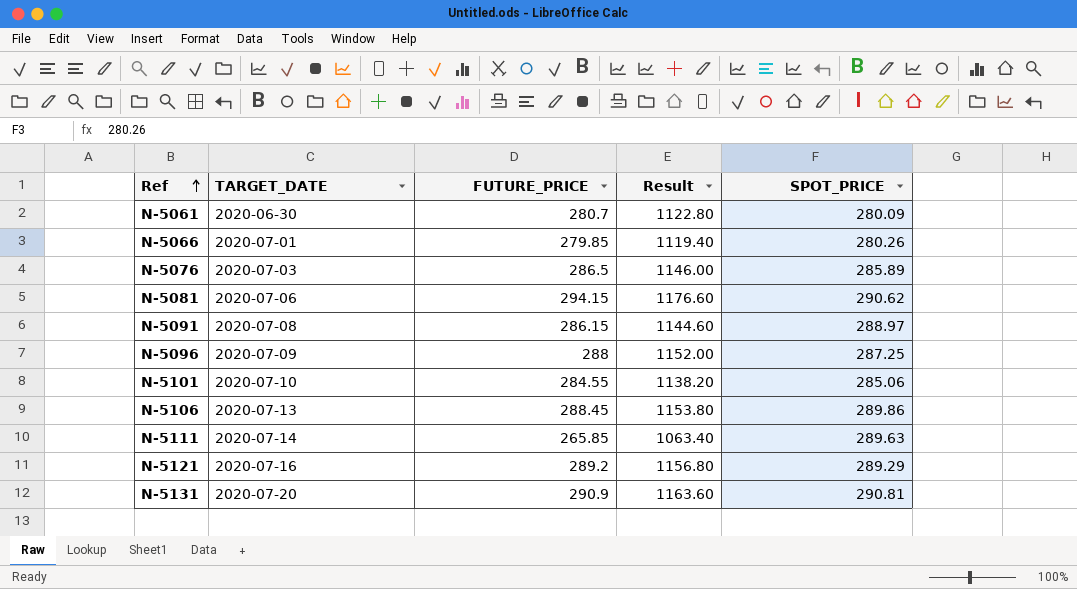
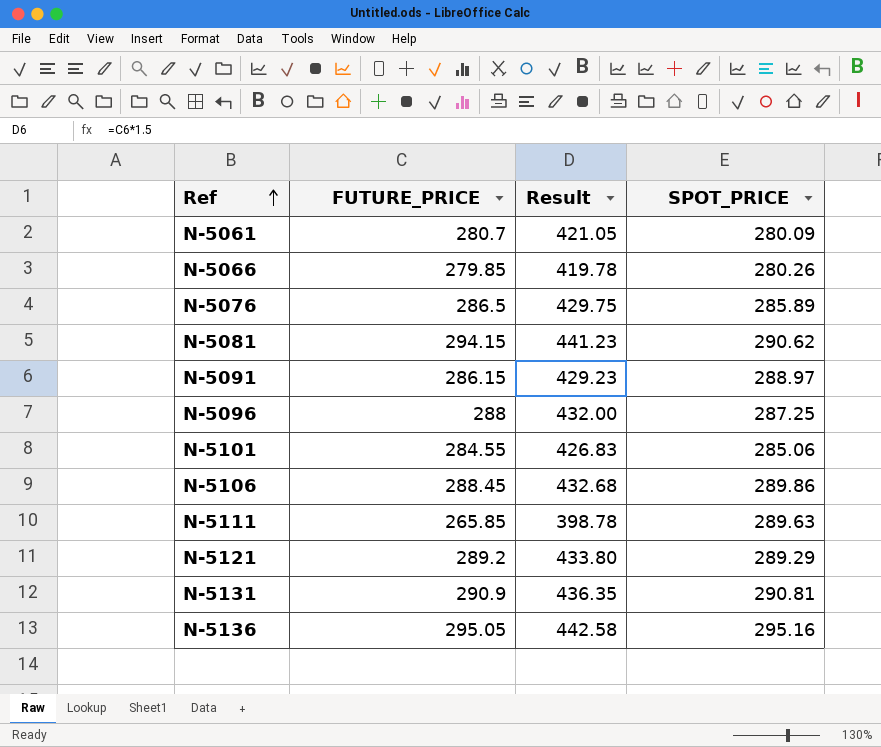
column TARGET_DATE | position: 2 -> none
column Result | formula: [FUTURE_PRICE] * 4 -> [FUTURE_PRICE] * 1.5
row N-5136: none -> 295.05 | 442.58 | 295.16

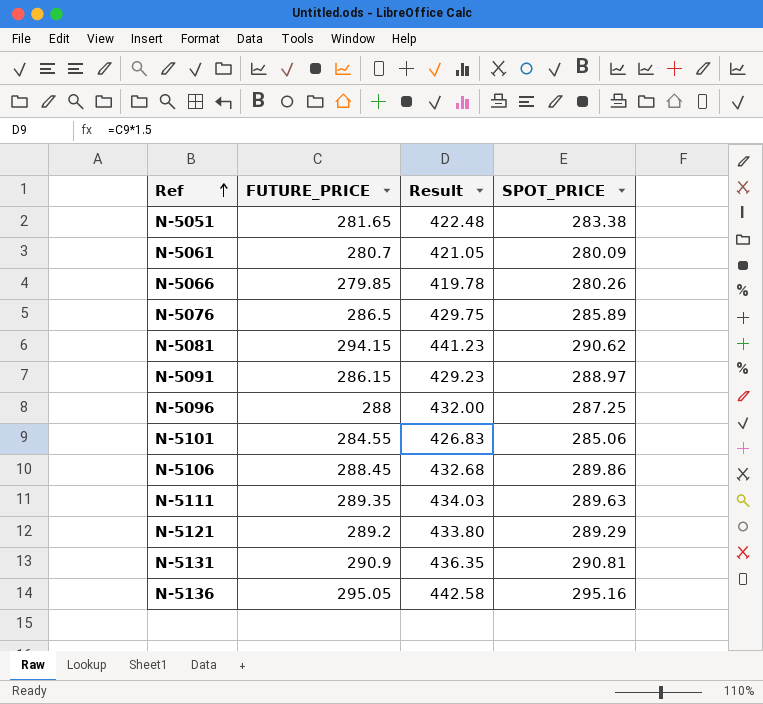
row N-5051: none -> 281.65 | 422.48 | 283.38
N-5111 | FUTURE_PRICE: 265.85 -> 289.35
N-5111 | Result: 398.78 -> 434.03

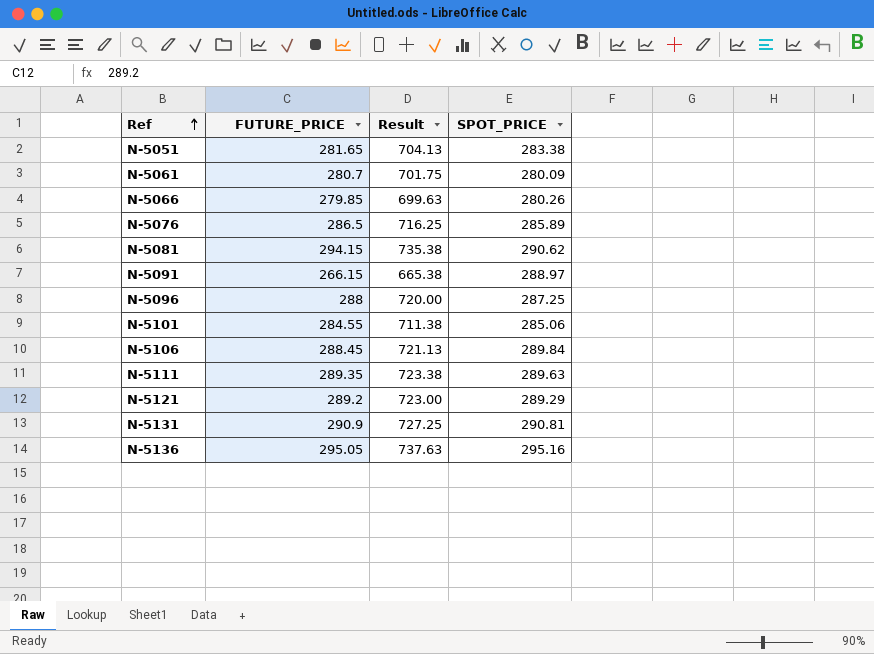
column Result | formula: [FUTURE_PRICE] * 1.5 -> [FUTURE_PRICE] * 2.5
N-5091 | FUTURE_PRICE: 286.15 -> 266.15
N-5106 | SPOT_PRICE: 289.86 -> 289.84

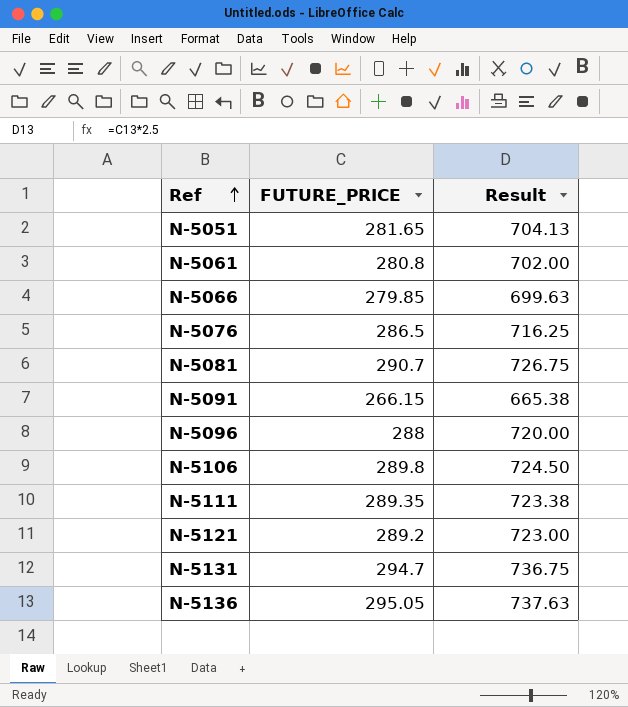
column SPOT_PRICE | position: 4 -> none
row N-5101: 284.55 | 711.38 | 285.06 -> none
N-5061 | FUTURE_PRICE: 280.7 -> 280.8
N-5061 | Result: 701.75 -> 702.00
N-5081 | FUTURE_PRICE: 294.15 -> 290.7
N-5081 | Result: 735.38 -> 726.75
N-5106 | FUTURE_PRICE: 288.45 -> 289.8
N-5106 | Result: 721.13 -> 724.50
N-5131 | FUTURE_PRICE: 290.9 -> 294.7
N-5131 | Result: 727.25 -> 736.75

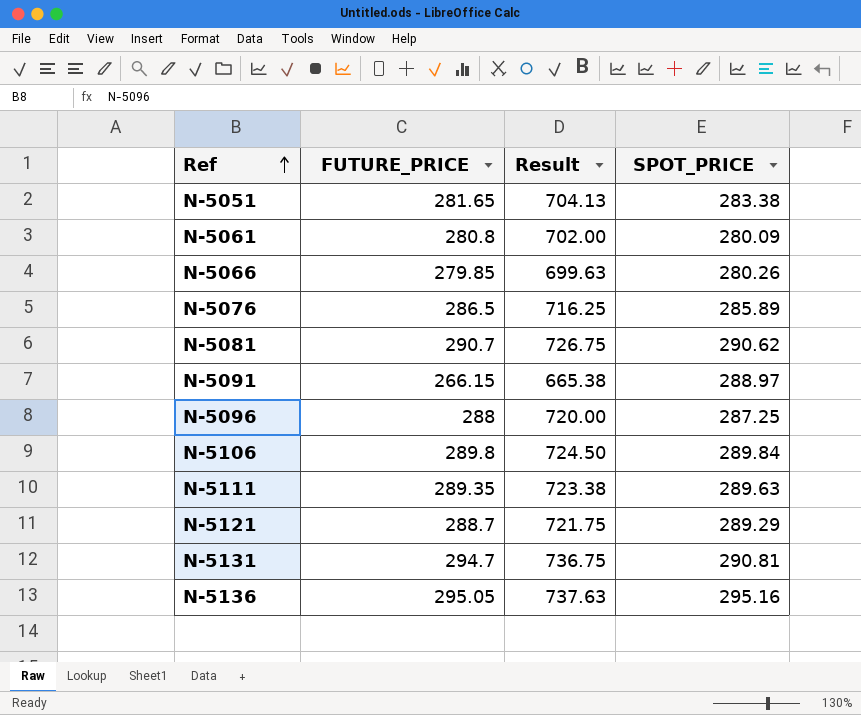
column SPOT_PRICE | position: none -> 4
N-5121 | FUTURE_PRICE: 289.2 -> 288.7
N-5121 | Result: 723.00 -> 721.75

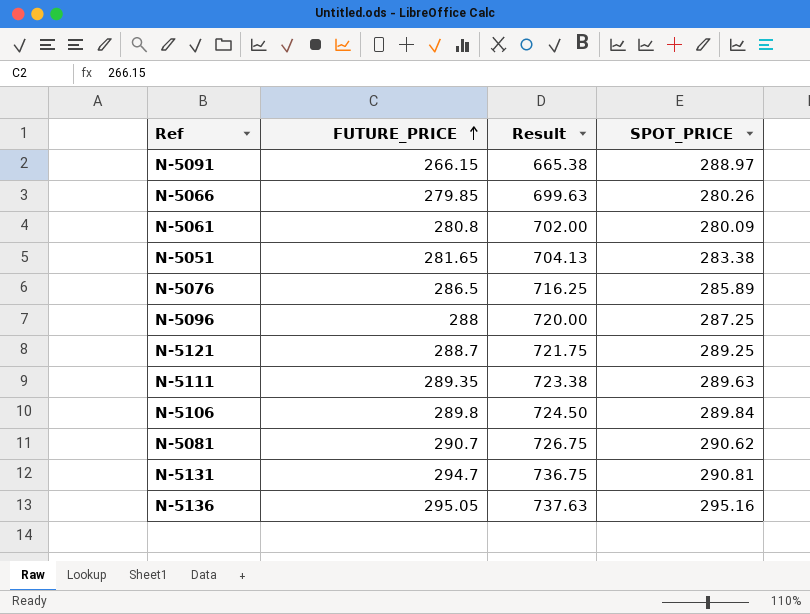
row order: Ref ascending -> FUTURE_PRICE ascending
N-5121 | SPOT_PRICE: 289.29 -> 289.25

